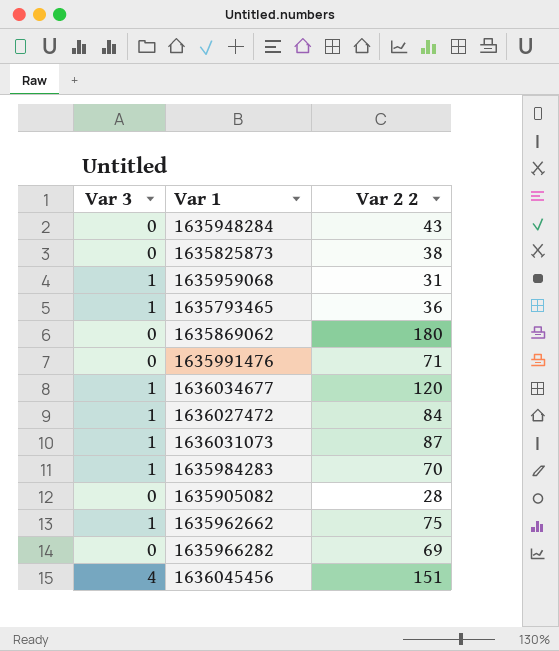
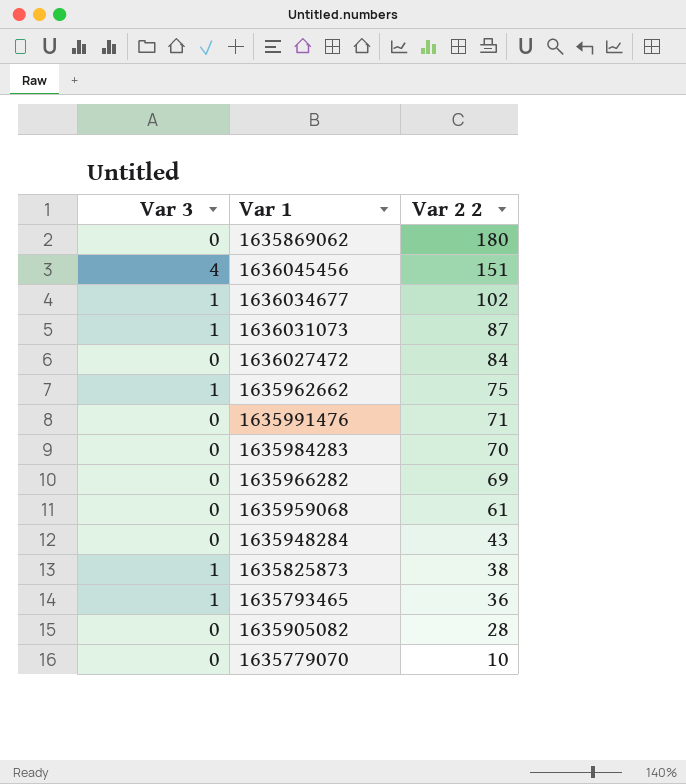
row order: none -> Var 2 2 descending
1636034677 | Var 2 2: 120 -> 102
1636027472 | Var 3: 1 -> 0
1635984283 | Var 3: 1 -> 0
1635959068 | Var 3: 1 -> 0
1635959068 | Var 2 2: 31 -> 61
1635825873 | Var 3: 0 -> 1
row 1635779070: none -> 0 | 10

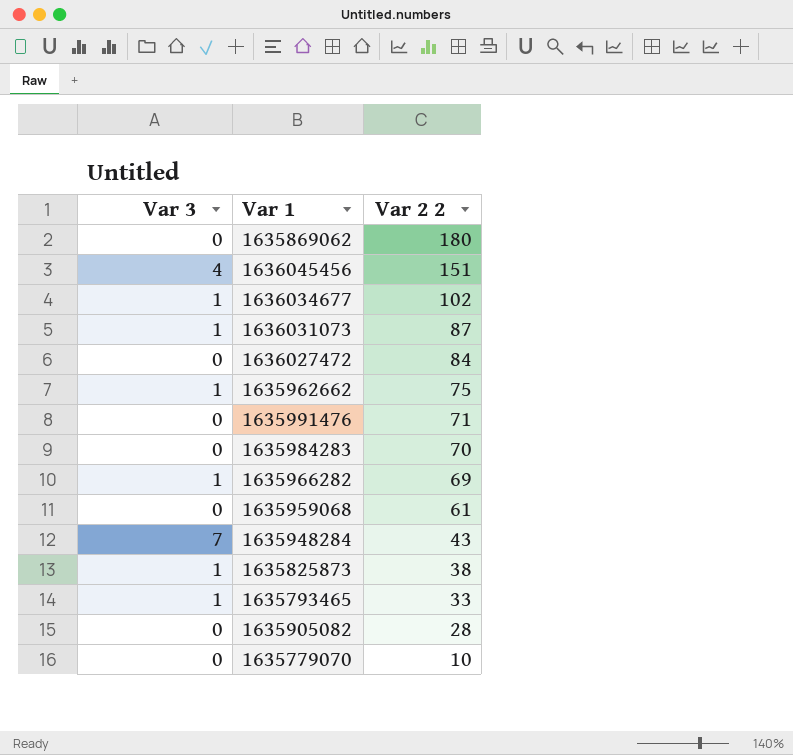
1635966282 | Var 3: 0 -> 1
1635948284 | Var 3: 0 -> 7
1635793465 | Var 2 2: 36 -> 33

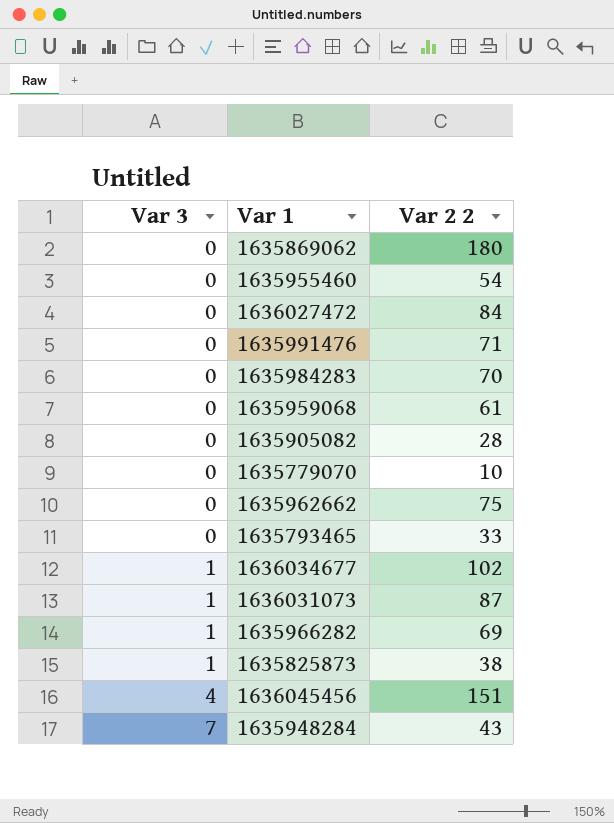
row order: Var 2 2 descending -> Var 3 ascending
row 1635955460: none -> 0 | 54
1635962662 | Var 3: 1 -> 0
1635793465 | Var 3: 1 -> 0

